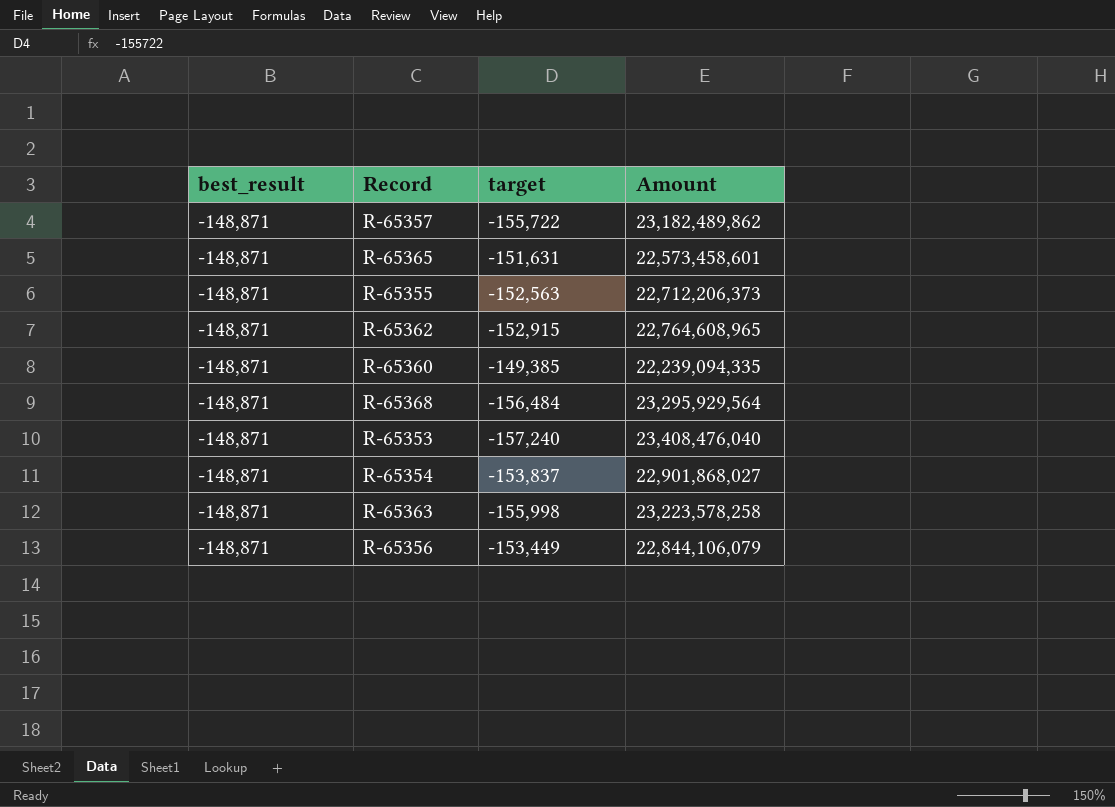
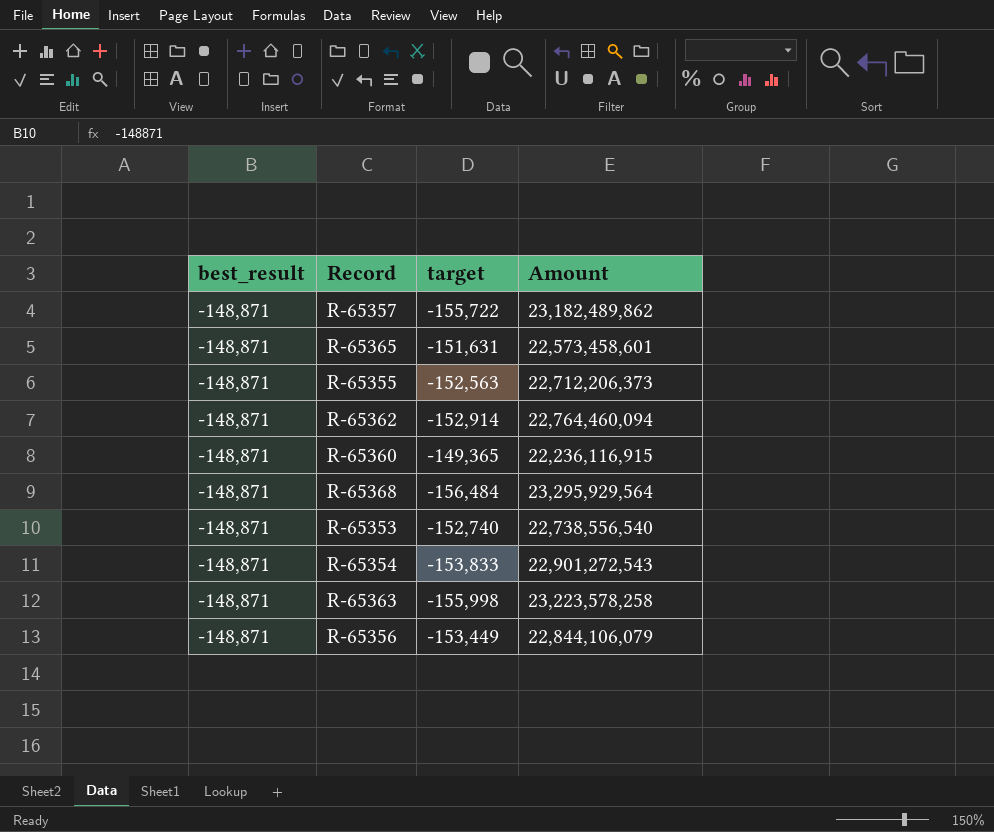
R-65362 | target: -152,915 -> -152,914
R-65362 | Amount: 22,764,608,965 -> 22,764,460,094
R-65360 | target: -149,385 -> -149,365
R-65360 | Amount: 22,239,094,335 -> 22,236,116,915
R-65353 | target: -157,240 -> -152,740
R-65353 | Amount: 23,408,476,040 -> 22,738,556,540
R-65354 | target: -153,837 -> -153,833
R-65354 | Amount: 22,901,868,027 -> 22,901,272,543

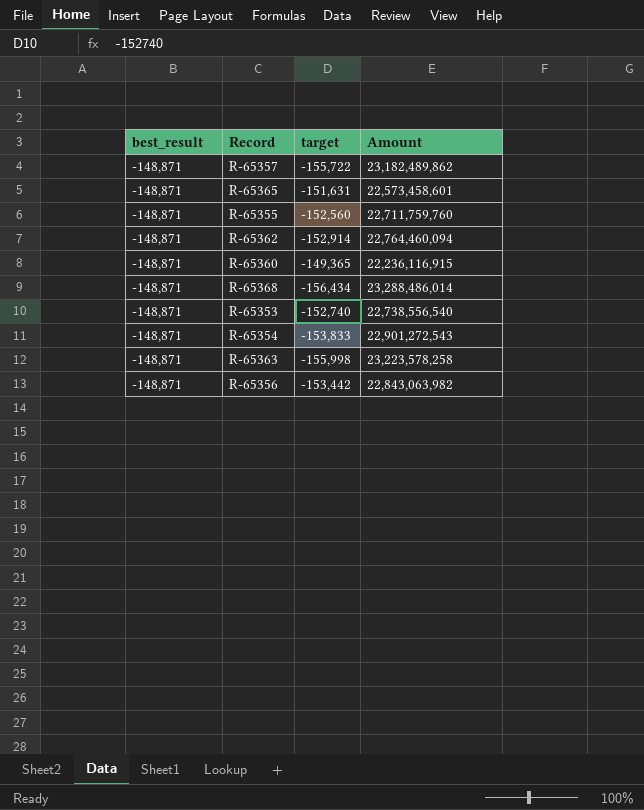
R-65355 | target: -152,563 -> -152,560
R-65355 | Amount: 22,712,206,373 -> 22,711,759,760
R-65368 | target: -156,484 -> -156,434
R-65368 | Amount: 23,295,929,564 -> 23,288,486,014
R-65356 | target: -153,449 -> -153,442
R-65356 | Amount: 22,844,106,079 -> 22,843,063,982

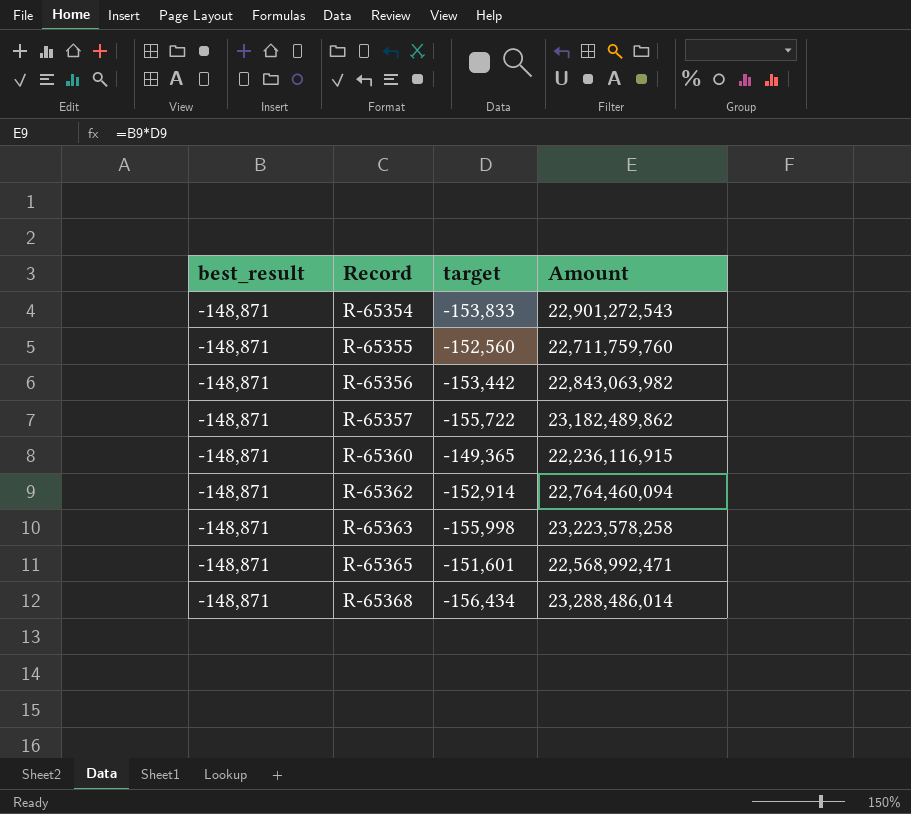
row order: none -> Record ascending
row R-65353: -148,871 | -152,740 | 22,738,556,540 -> none
R-65365 | target: -151,631 -> -151,601
R-65365 | Amount: 22,573,458,601 -> 22,568,992,471

